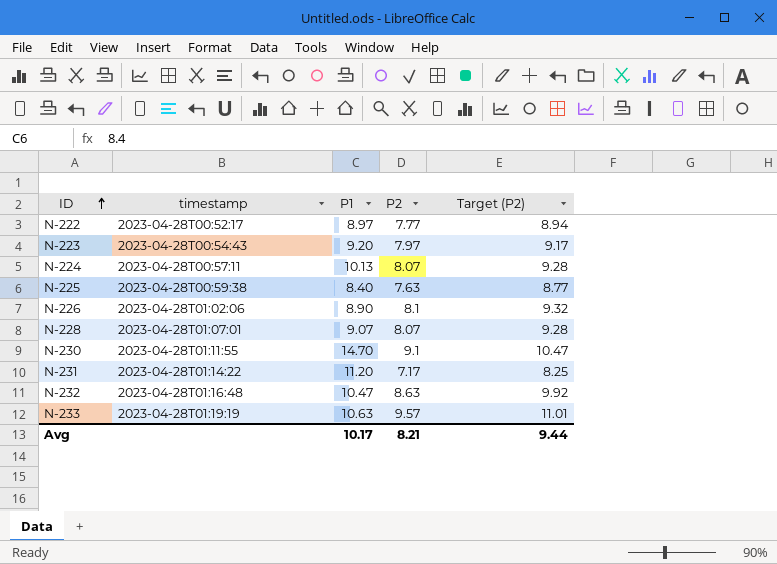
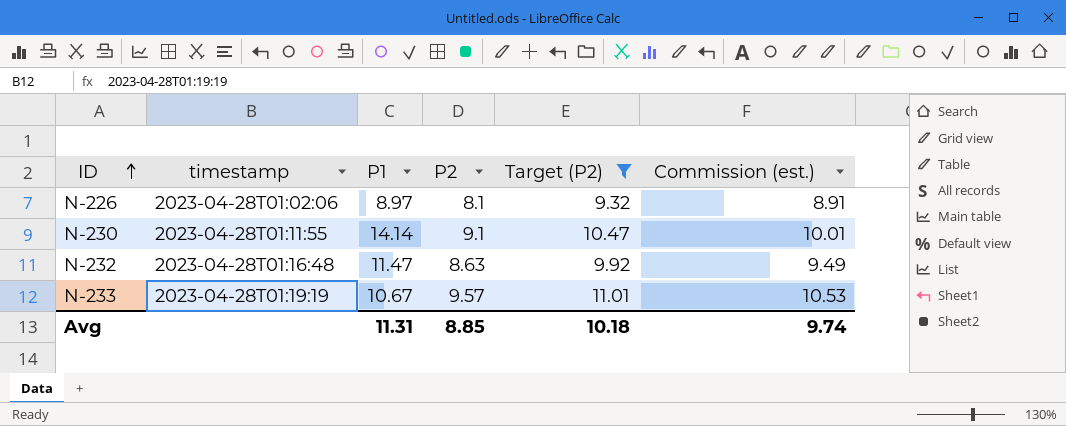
filter: none -> Target (P2) >= 9.32
column Commission (est.) | formula: none -> [P2] * 1.1
N-226 | P1: 8.90 -> 8.97
N-230 | P1: 14.70 -> 14.14
N-232 | P1: 10.47 -> 11.47
N-233 | P1: 10.63 -> 10.67
Avg | P1: 10.17 -> 11.31
Avg | P2: 8.21 -> 8.85
Avg | Target (P2): 9.44 -> 10.18

